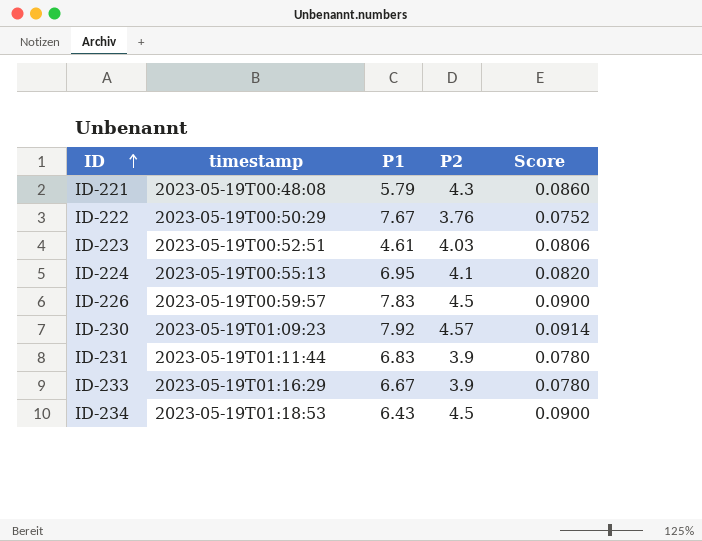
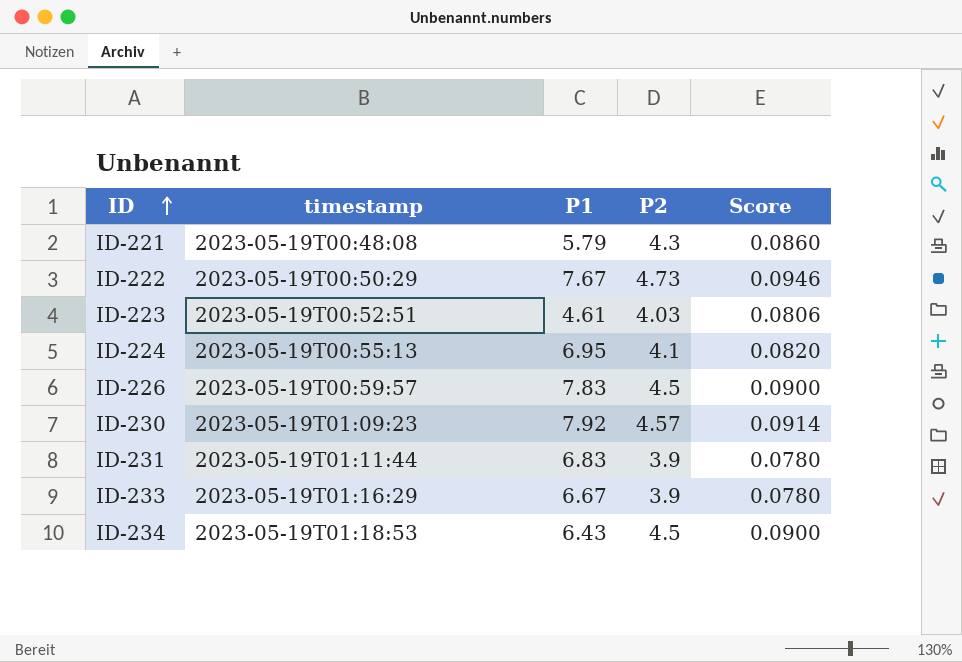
ID-222 | P2: 3.76 -> 4.73
ID-222 | Score: 0.0752 -> 0.0946

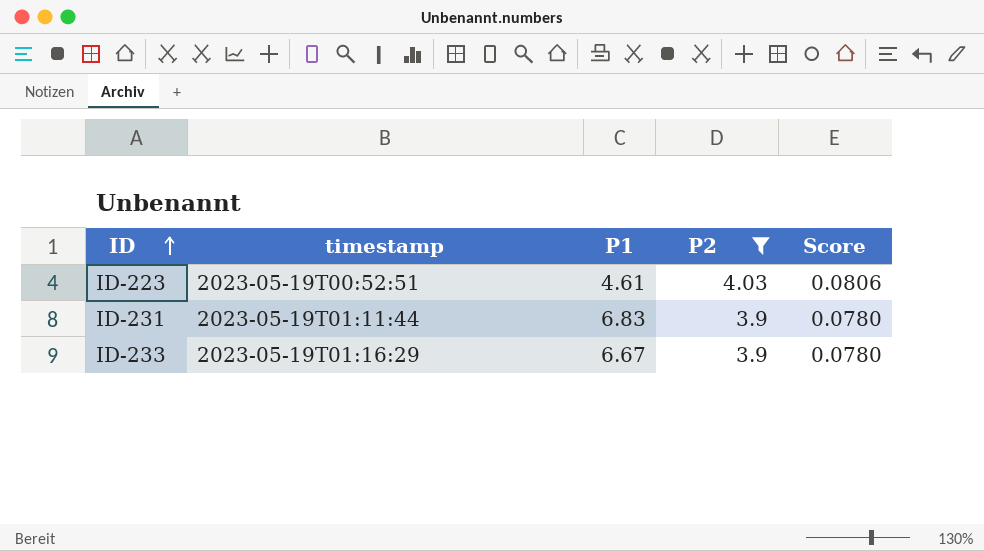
filter: none -> P2 <= 4.03

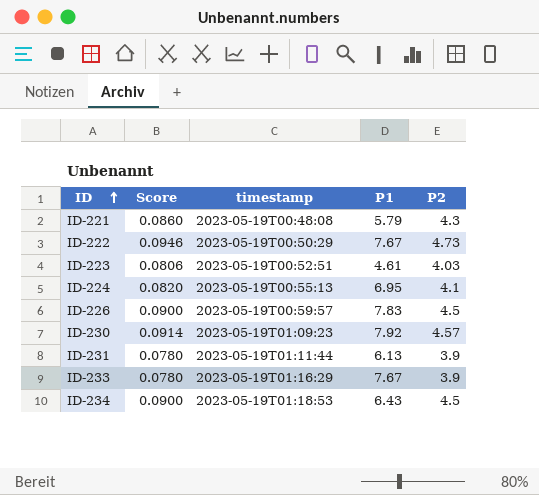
filter: P2 <= 4.03 -> none
column Score | position: 5 -> 2
ID-231 | P1: 6.83 -> 6.13
ID-233 | P1: 6.67 -> 7.67

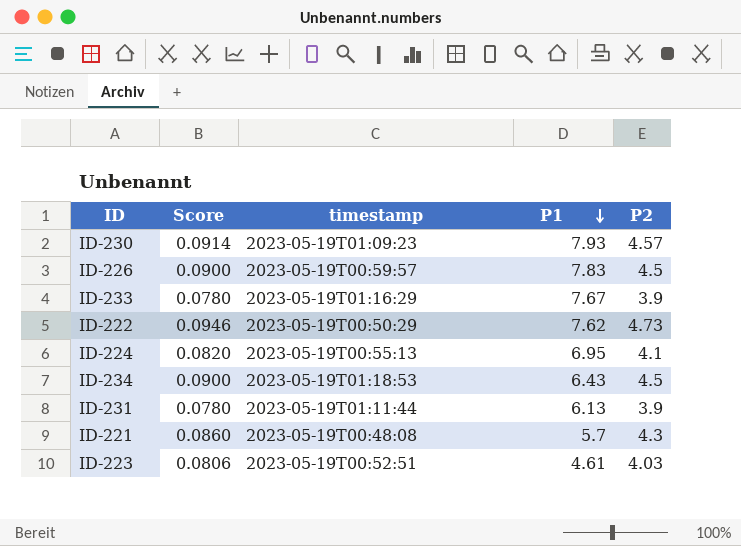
row order: ID ascending -> P1 descending
ID-230 | P1: 7.92 -> 7.93
ID-222 | P1: 7.67 -> 7.62
ID-221 | P1: 5.79 -> 5.7

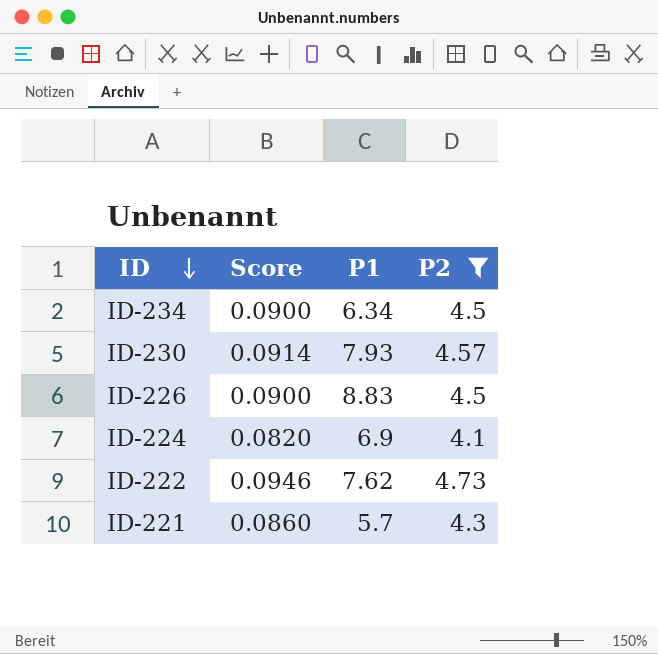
filter: none -> P2 >= 4.1
row order: P1 descending -> ID descending
column timestamp | position: 3 -> none
ID-234 | P1: 6.43 -> 6.34
ID-226 | P1: 7.83 -> 8.83
ID-224 | P1: 6.95 -> 6.9

